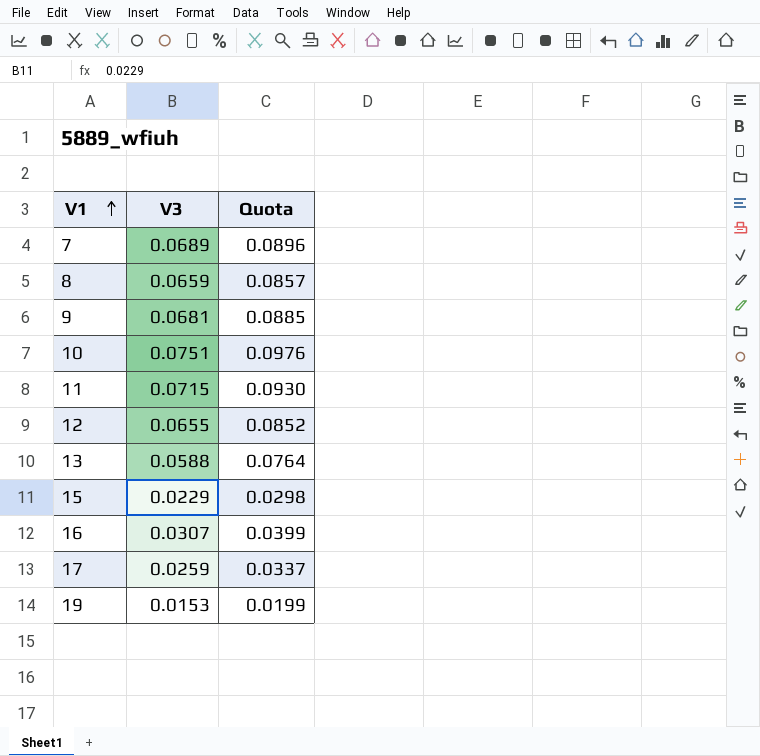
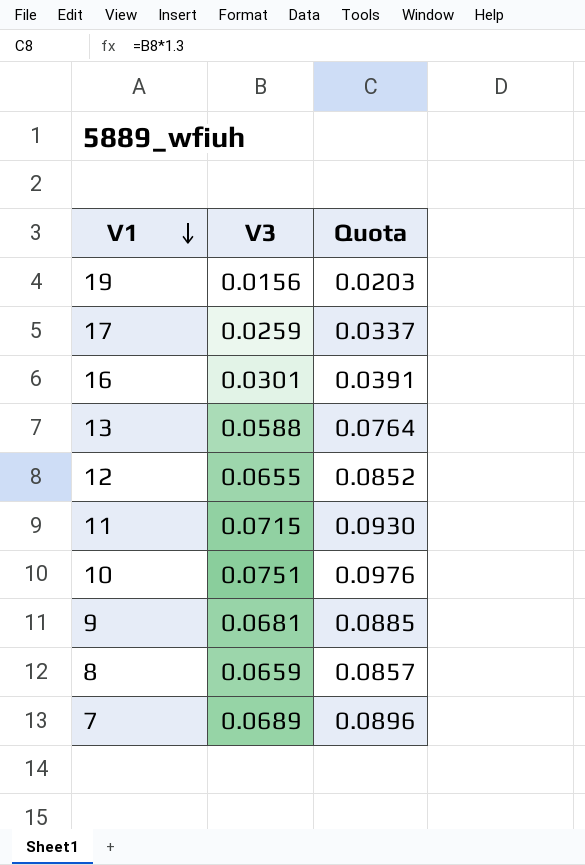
row order: V1 ascending -> V1 descending
row 15: 0.0229 | 0.0298 -> none
19 | V3: 0.0153 -> 0.0156
19 | Quota: 0.0199 -> 0.0203
16 | V3: 0.0307 -> 0.0301
16 | Quota: 0.0399 -> 0.0391

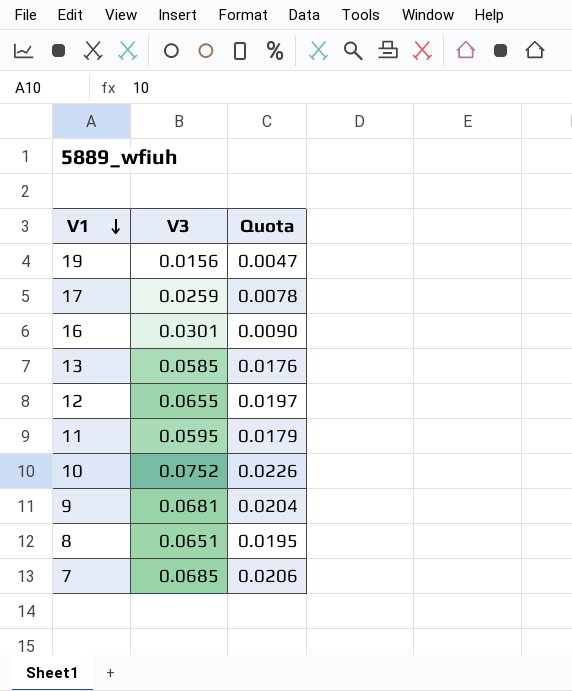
column Quota | formula: [V3] * 1.3 -> [V3] * 0.3
13 | V3: 0.0588 -> 0.0585
11 | V3: 0.0715 -> 0.0595
10 | V3: 0.0751 -> 0.0752
8 | V3: 0.0659 -> 0.0651
7 | V3: 0.0689 -> 0.0685

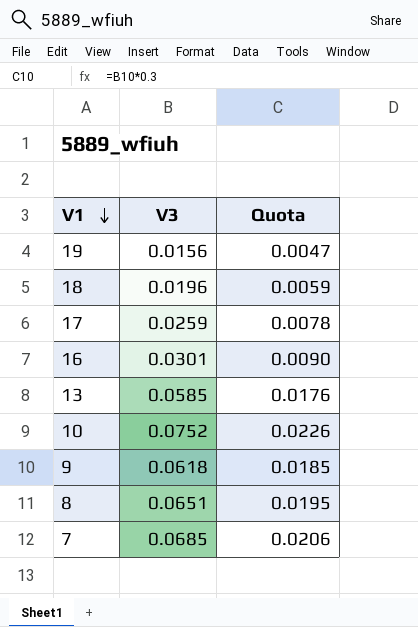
row 12: 0.0655 | 0.0197 -> none
row 11: 0.0595 | 0.0179 -> none
row 18: none -> 0.0196 | 0.0059
9 | V3: 0.0681 -> 0.0618
9 | Quota: 0.0204 -> 0.0185

